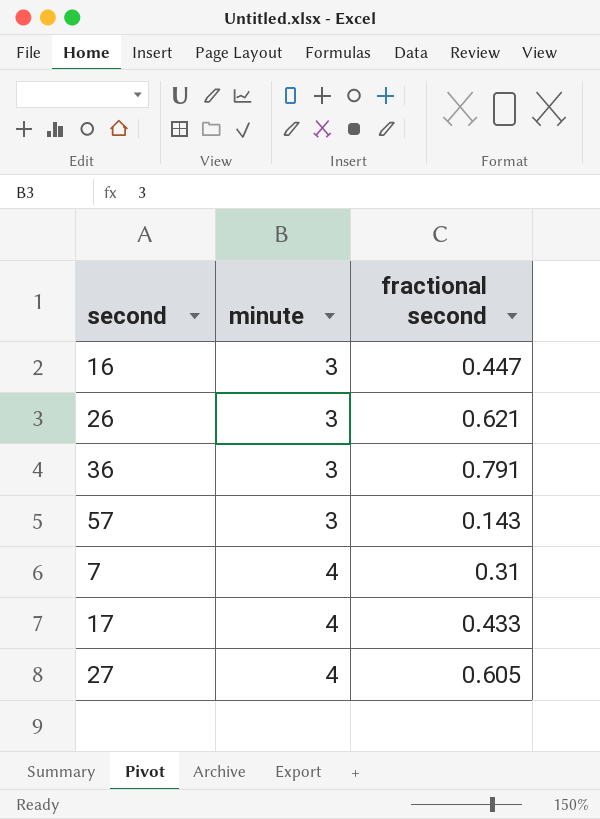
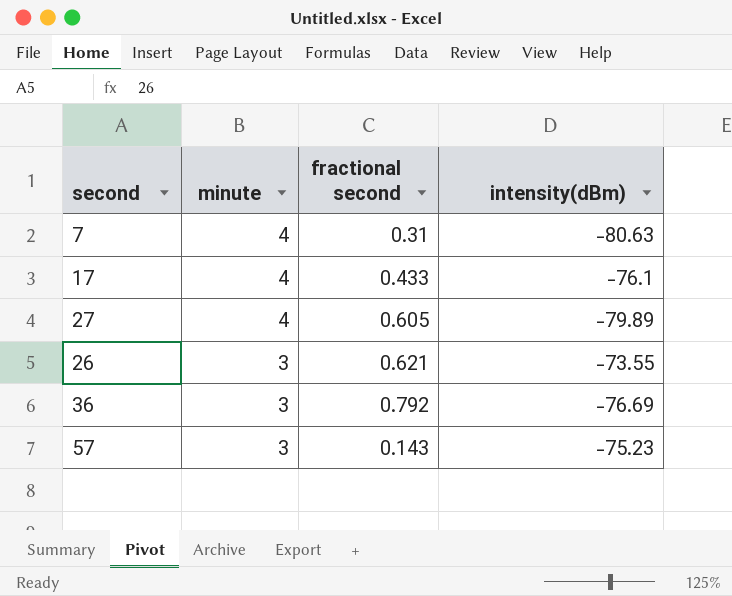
row order: minute ascending -> minute descending
column intensity(dBm) | position: none -> 4
row 16: 3 | 0.447 -> none
36 | fractional second: 0.791 -> 0.792

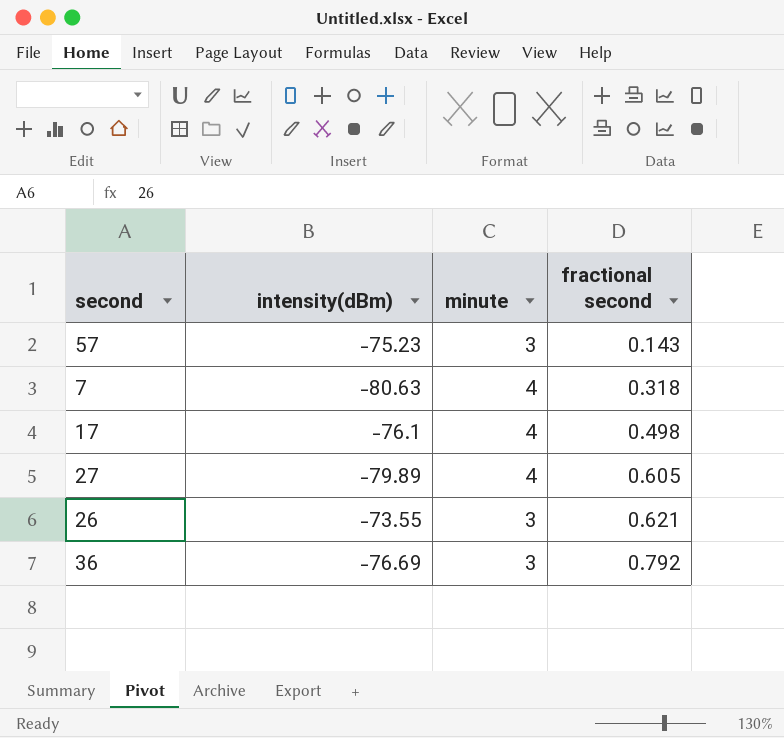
row order: minute descending -> fractional second ascending
column intensity(dBm) | position: 4 -> 2
7 | fractional second: 0.31 -> 0.318
17 | fractional second: 0.433 -> 0.498

